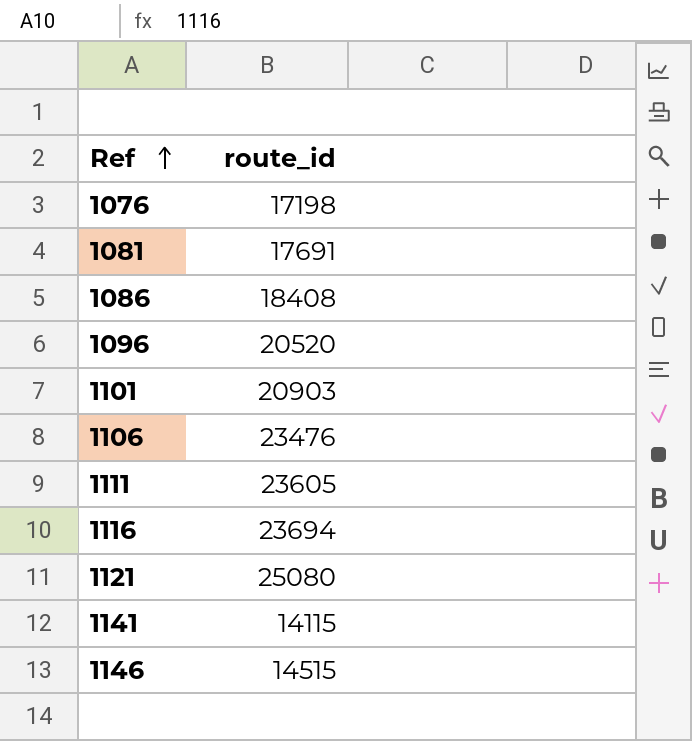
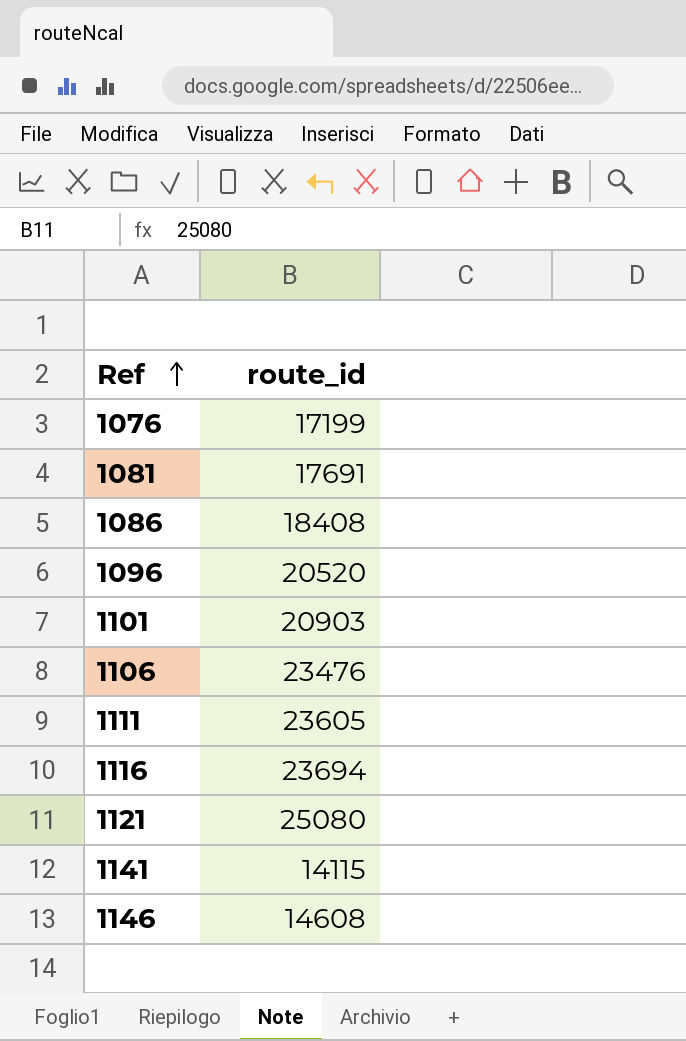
1076 | route_id: 17198 -> 17199
1146 | route_id: 14515 -> 14608

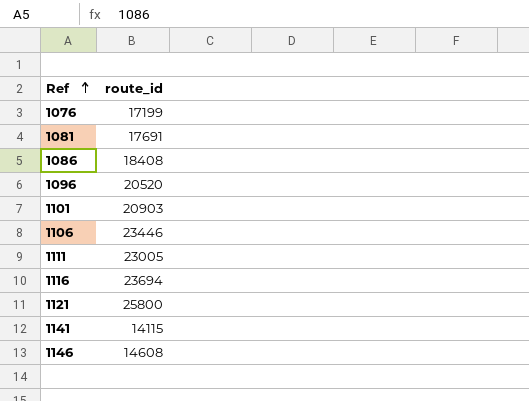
1106 | route_id: 23476 -> 23446
1111 | route_id: 23605 -> 23005
1121 | route_id: 25080 -> 25800

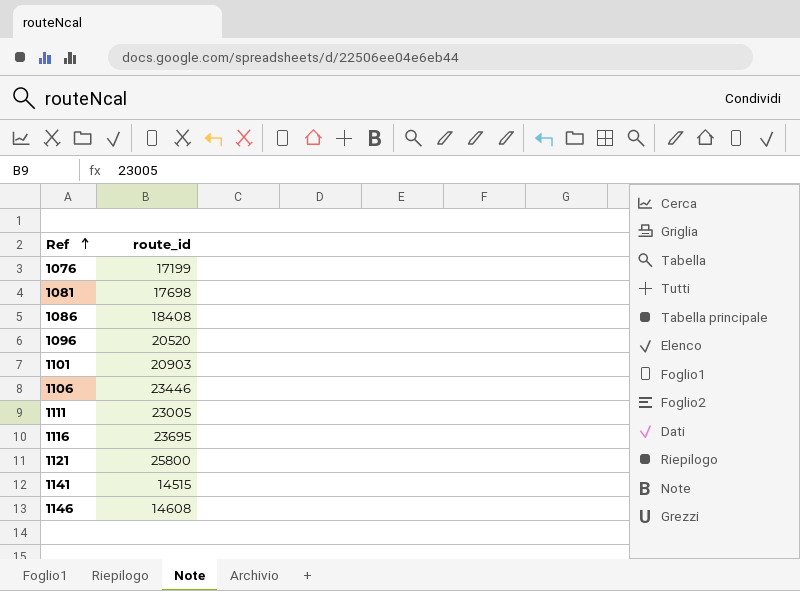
1081 | route_id: 17691 -> 17698
1116 | route_id: 23694 -> 23695
1141 | route_id: 14115 -> 14515

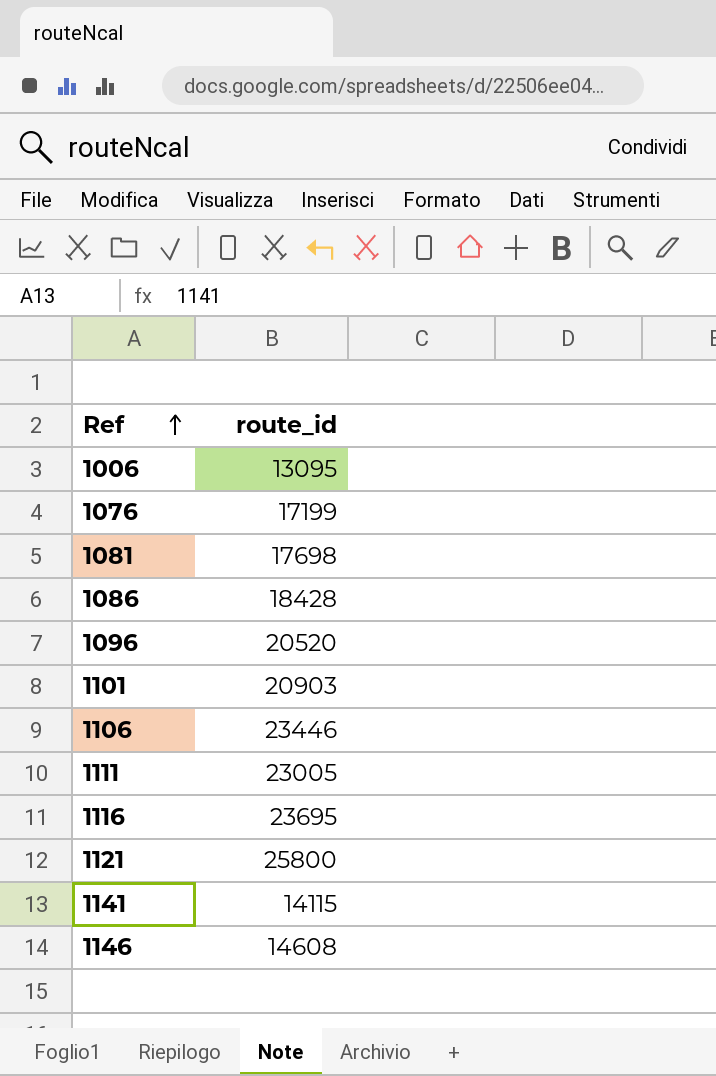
row 1006: none -> 13095
1086 | route_id: 18408 -> 18428
1141 | route_id: 14515 -> 14115

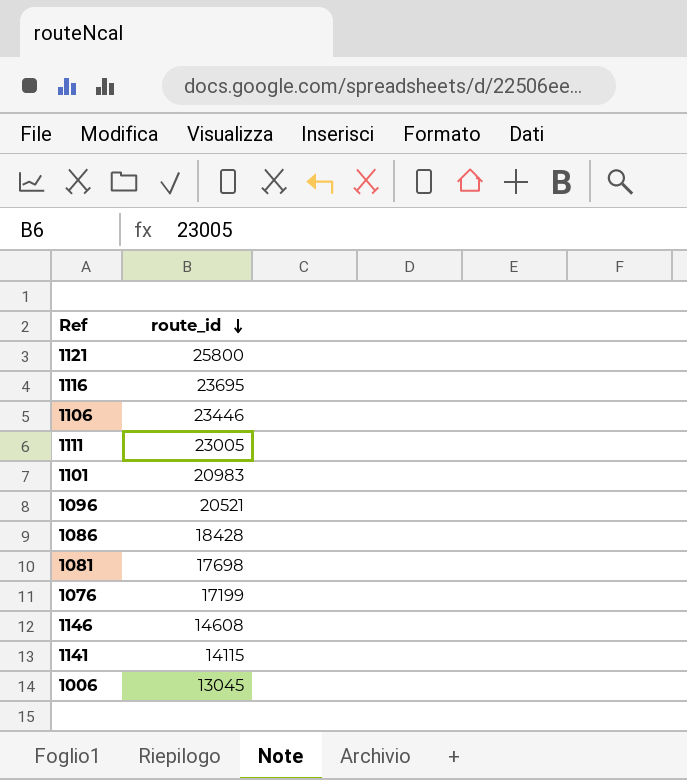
row order: Ref ascending -> route_id descending
1101 | route_id: 20903 -> 20983
1096 | route_id: 20520 -> 20521
1006 | route_id: 13095 -> 13045

